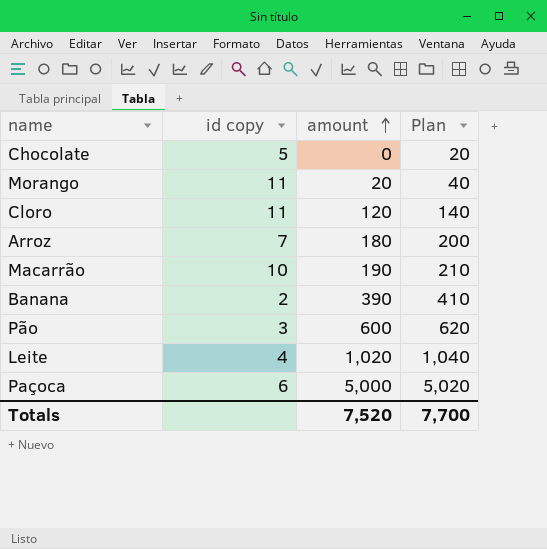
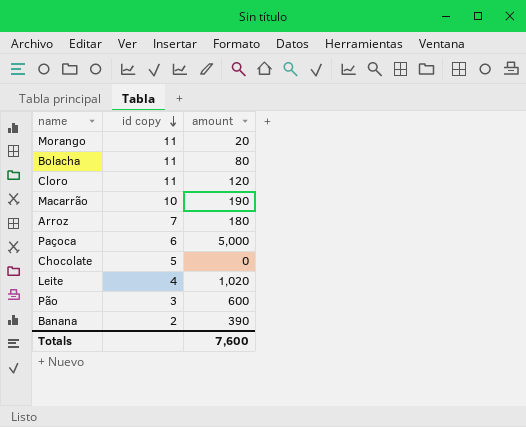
row order: amount ascending -> id copy descending
column Plan | formula: [amount] + 20 -> none
row Bolacha: none -> 11 | 80
Totals | amount: 7,520 -> 7,600

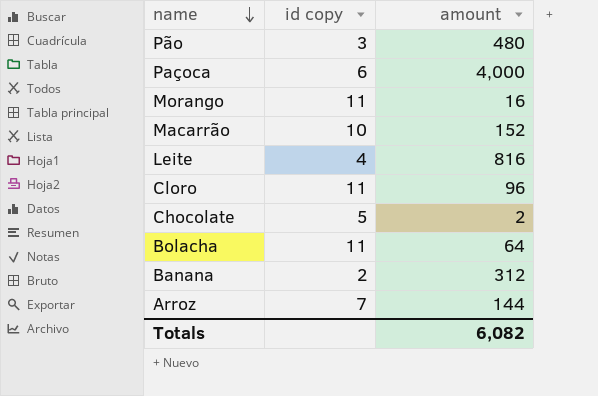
row order: id copy descending -> name descending
Pão | amount: 600 -> 480
Paçoca | amount: 5,000 -> 4,000
Morango | amount: 20 -> 16
Macarrão | amount: 190 -> 152
Leite | amount: 1,020 -> 816
Cloro | amount: 120 -> 96
Chocolate | amount: 0 -> 2
Bolacha | amount: 80 -> 64
Banana | amount: 390 -> 312
Arroz | amount: 180 -> 144
Totals | amount: 7,600 -> 6,082

